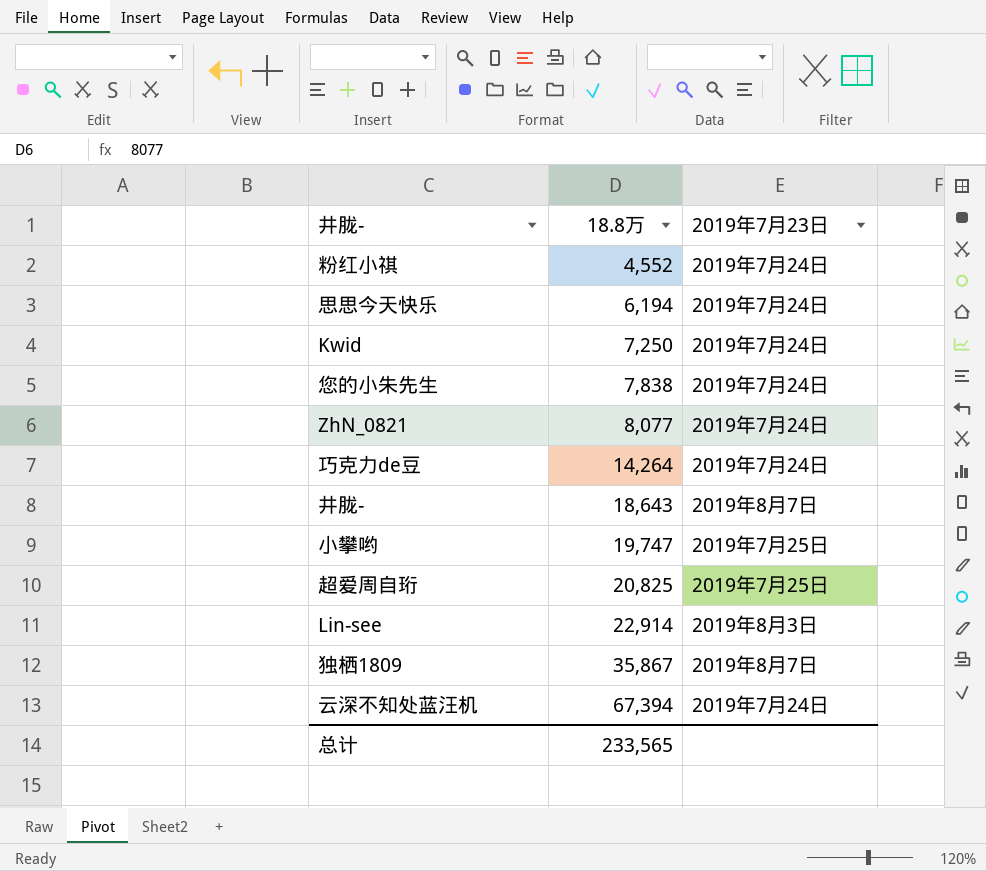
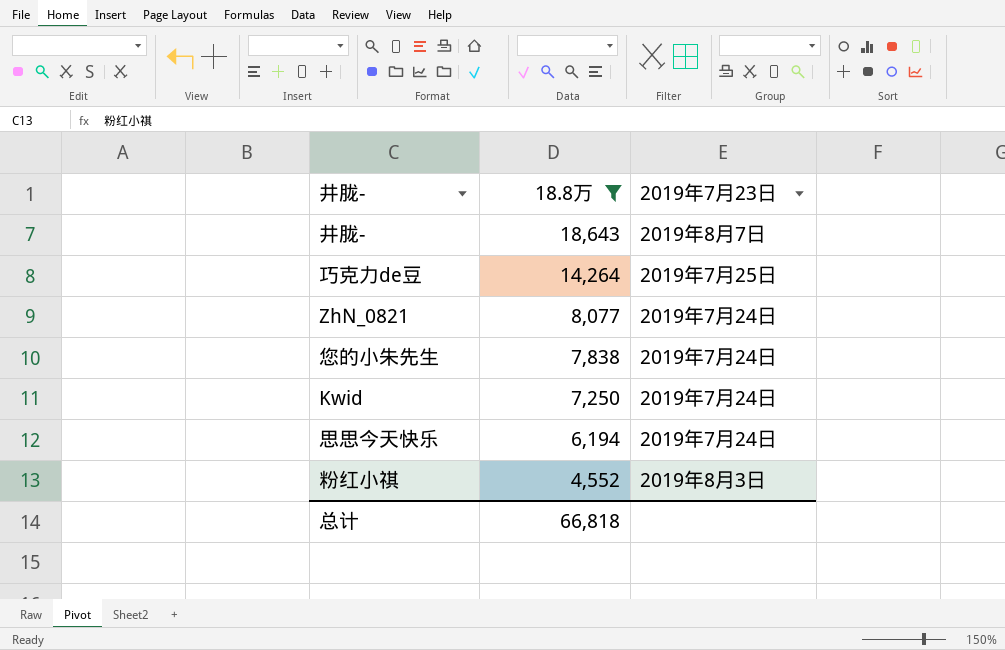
filter: none -> 18.8万 <= 18,643
row order: 18.8万 ascending -> 18.8万 descending
巧克力de豆 | 2019年7月23日: 2019年7月24日 -> 2019年7月25日
粉红小祺 | 2019年7月23日: 2019年7月24日 -> 2019年8月3日
总计 | 18.8万: 233,565 -> 66,818

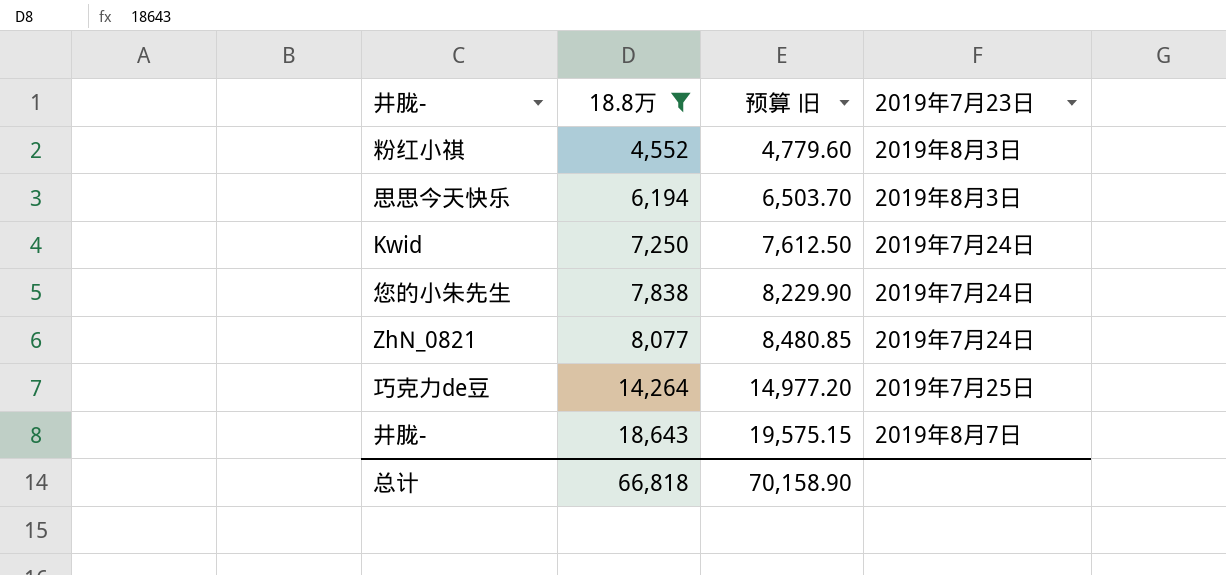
row order: 18.8万 descending -> 18.8万 ascending
column 预算 旧 | formula: none -> [18.8万] * 1.05
思思今天快乐 | 2019年7月23日: 2019年7月24日 -> 2019年8月3日

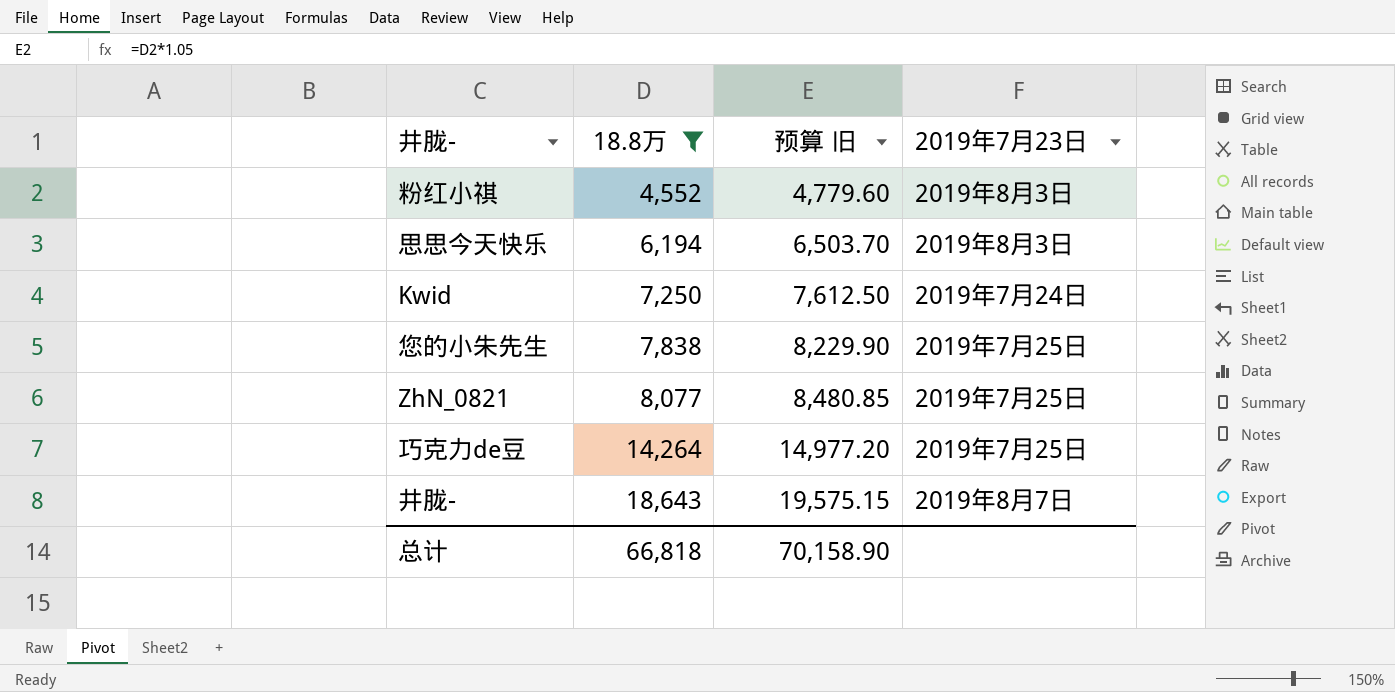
您的小朱先生 | 2019年7月23日: 2019年7月24日 -> 2019年7月25日
ZhN_0821 | 2019年7月23日: 2019年7月24日 -> 2019年7月25日

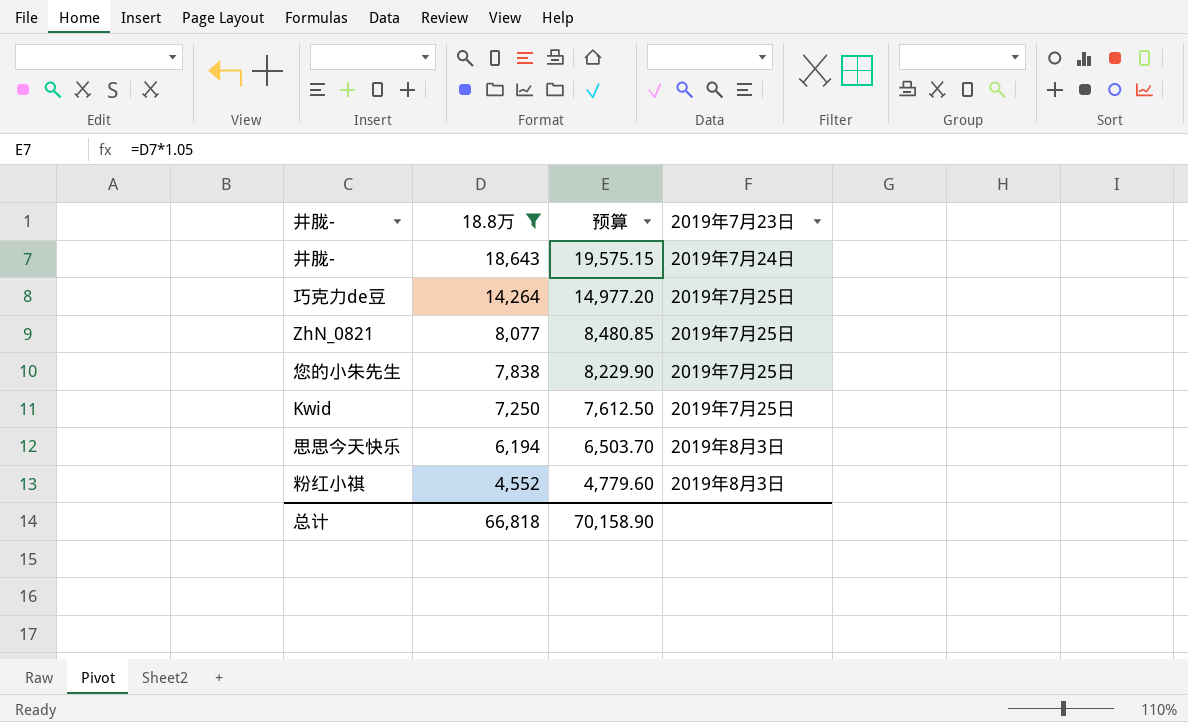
row order: 18.8万 ascending -> 18.8万 descending
column name: 预算 旧 -> 预算
井胧- | 2019年7月23日: 2019年8月7日 -> 2019年7月24日
Kwid | 2019年7月23日: 2019年7月24日 -> 2019年7月25日

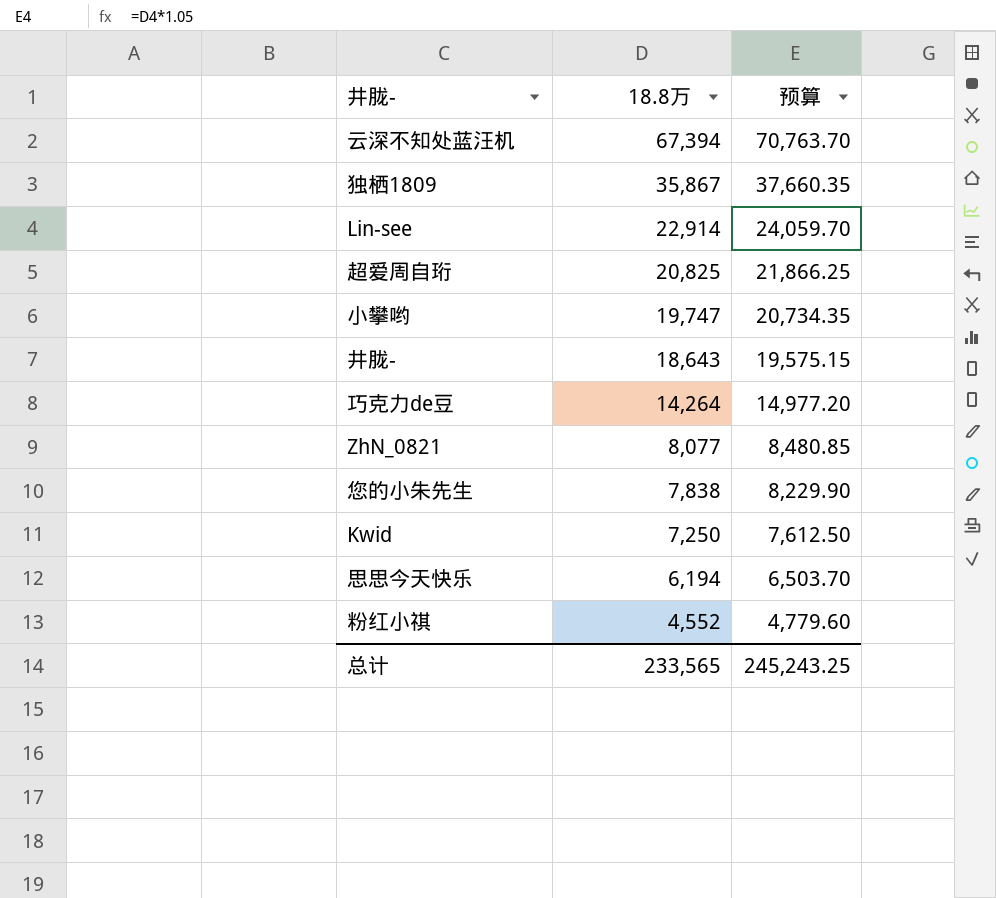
filter: 18.8万 <= 18,643 -> none
column 2019年7月23日 | position: 4 -> none
总计 | 18.8万: 66,818 -> 233,565
总计 | 预算: 70,158.90 -> 245,243.25

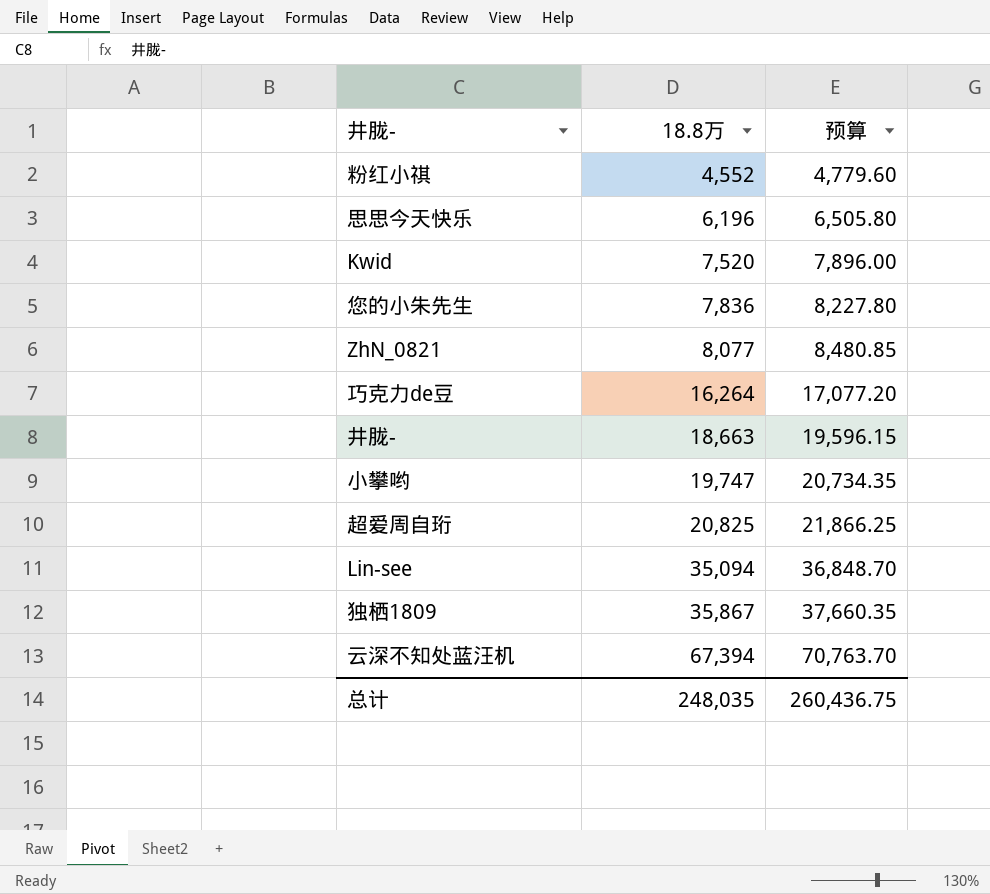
row order: 18.8万 descending -> 18.8万 ascending
思思今天快乐 | 18.8万: 6,194 -> 6,196
思思今天快乐 | 预算: 6,503.70 -> 6,505.80
Kwid | 18.8万: 7,250 -> 7,520
Kwid | 预算: 7,612.50 -> 7,896.00
您的小朱先生 | 18.8万: 7,838 -> 7,836
您的小朱先生 | 预算: 8,229.90 -> 8,227.80
巧克力de豆 | 18.8万: 14,264 -> 16,264
巧克力de豆 | 预算: 14,977.20 -> 17,077.20
井胧- | 18.8万: 18,643 -> 18,663
井胧- | 预算: 19,575.15 -> 19,596.15
Lin-see | 18.8万: 22,914 -> 35,094
Lin-see | 预算: 24,059.70 -> 36,848.70
总计 | 18.8万: 233,565 -> 248,035
总计 | 预算: 245,243.25 -> 260,436.75

